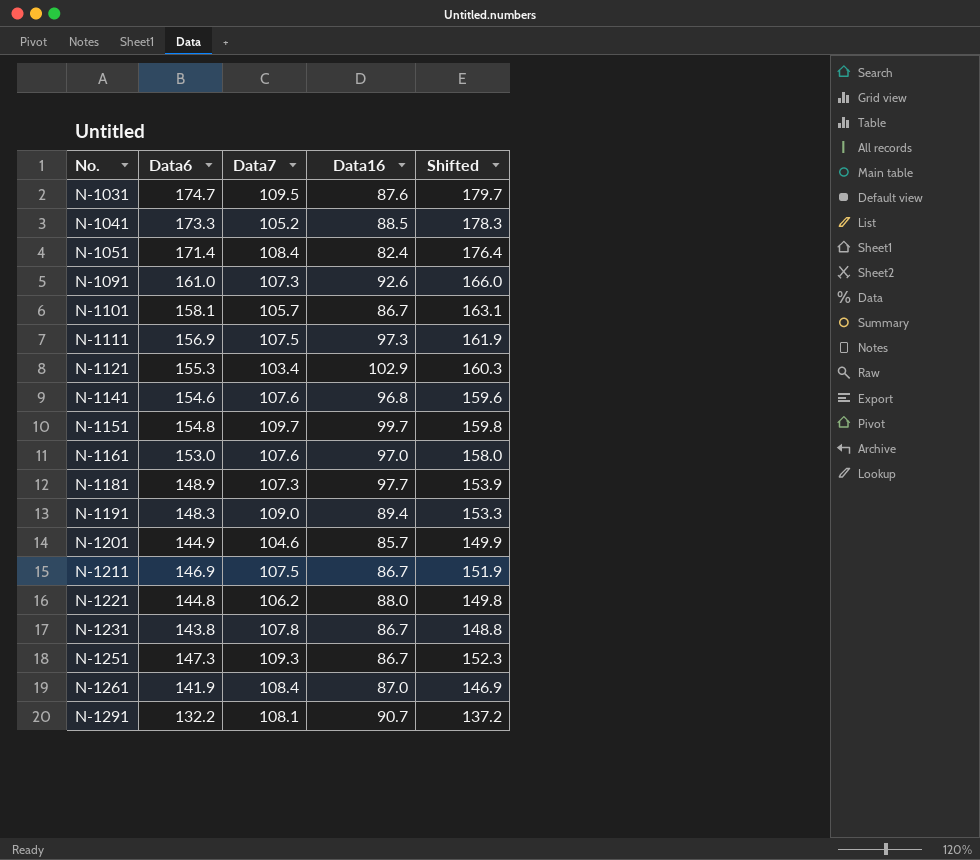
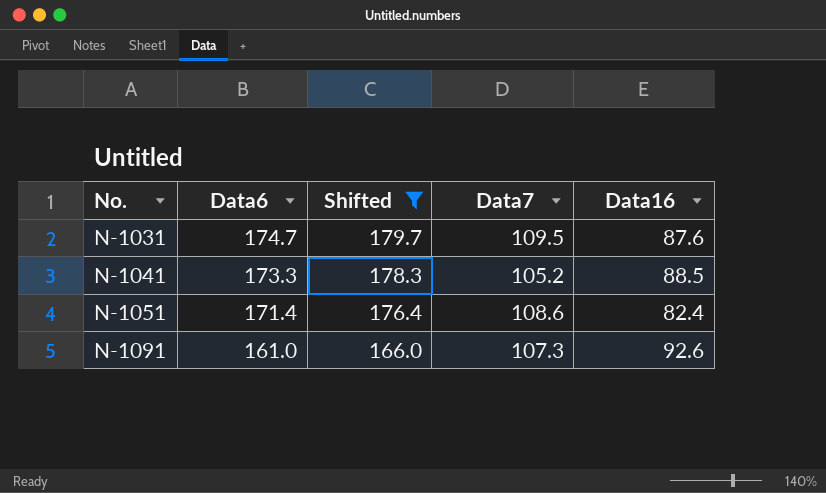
filter: none -> Shifted >= 166.0
column Shifted | position: 5 -> 3
N-1051 | Data7: 108.4 -> 108.6

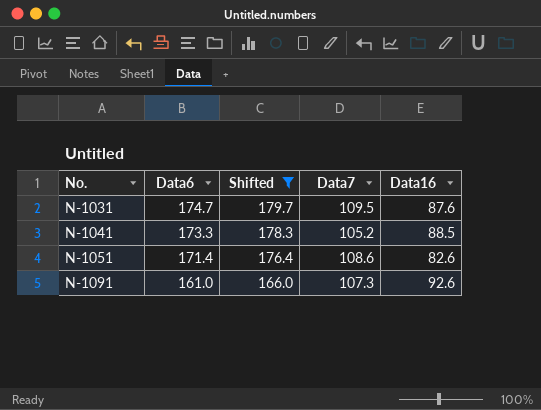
N-1051 | Data16: 82.4 -> 82.6

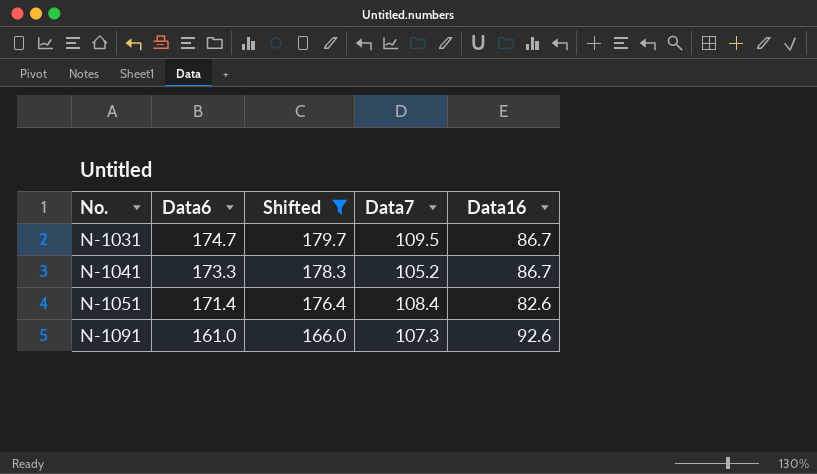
N-1031 | Data16: 87.6 -> 86.7
N-1041 | Data16: 88.5 -> 86.7
N-1051 | Data7: 108.6 -> 108.4

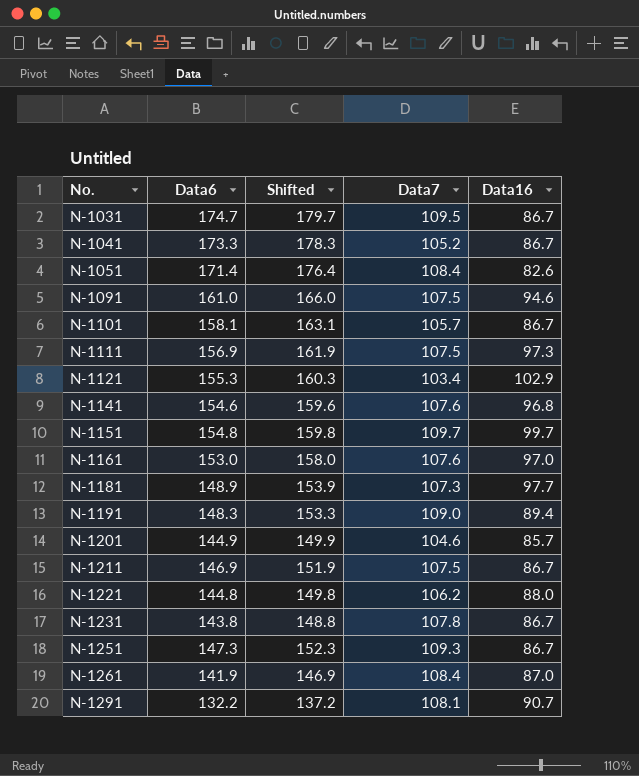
filter: Shifted >= 166.0 -> none
N-1091 | Data7: 107.3 -> 107.5
N-1091 | Data16: 92.6 -> 94.6

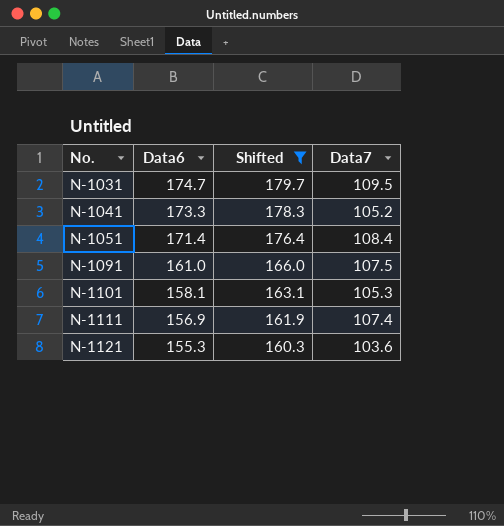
filter: none -> Shifted >= 160.3
column Data16 | position: 5 -> none
N-1101 | Data7: 105.7 -> 105.3
N-1111 | Data7: 107.5 -> 107.4
N-1121 | Data7: 103.4 -> 103.6

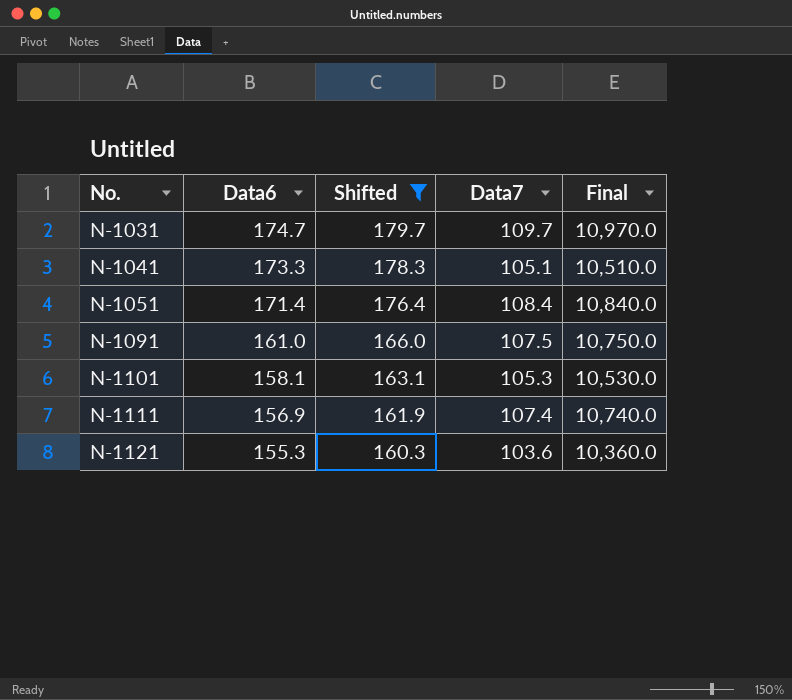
column Final | formula: none -> [Data7] * 100
N-1031 | Data7: 109.5 -> 109.7
N-1041 | Data7: 105.2 -> 105.1

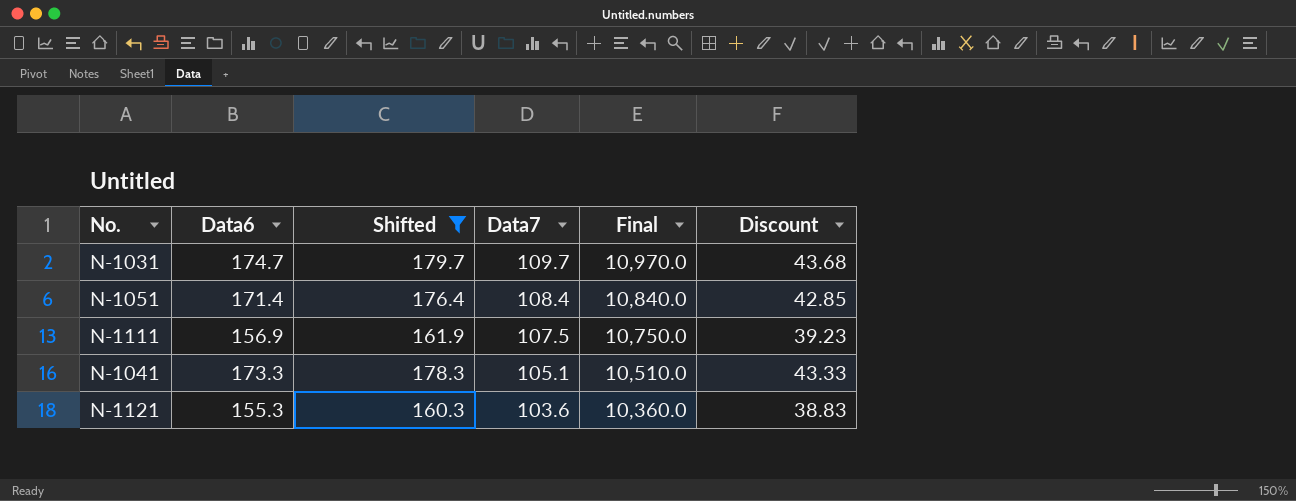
row order: No. ascending -> Data7 descending
column Discount | formula: none -> [Data6] * 0.25
row N-1091: 161.0 | 166.0 | 107.5 | 10,750.0 -> none
row N-1101: 158.1 | 163.1 | 105.3 | 10,530.0 -> none
N-1111 | Data7: 107.4 -> 107.5
N-1111 | Final: 10,740.0 -> 10,750.0

